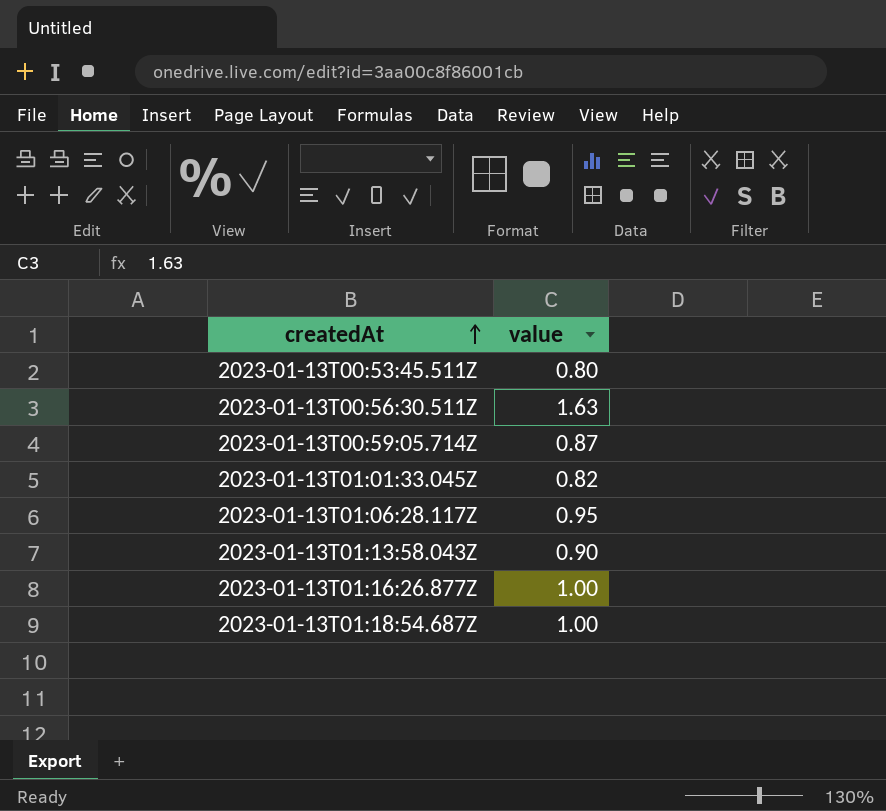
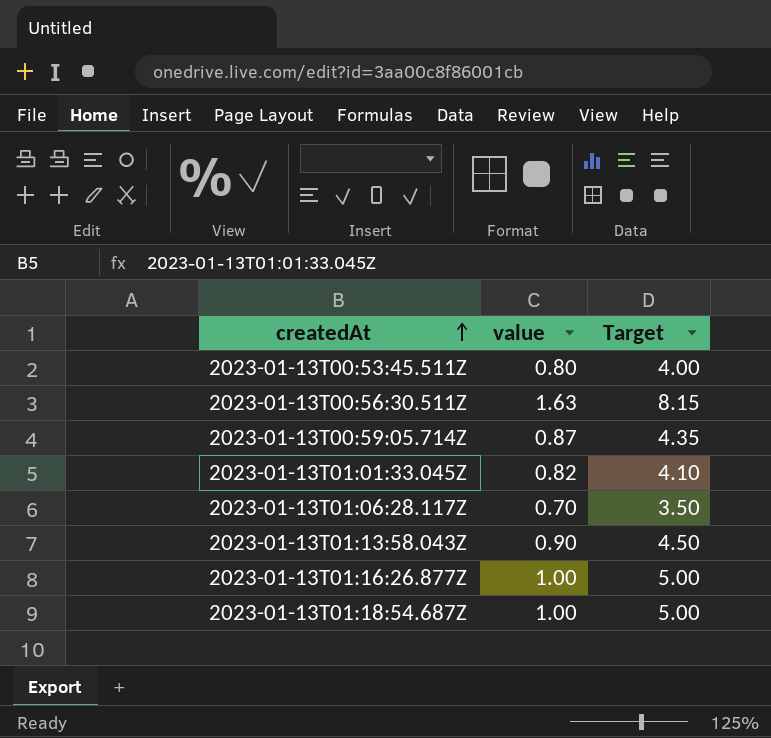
column Target | formula: none -> [value] * 5
2023-01-13T01:06:28.117Z | value: 0.95 -> 0.70

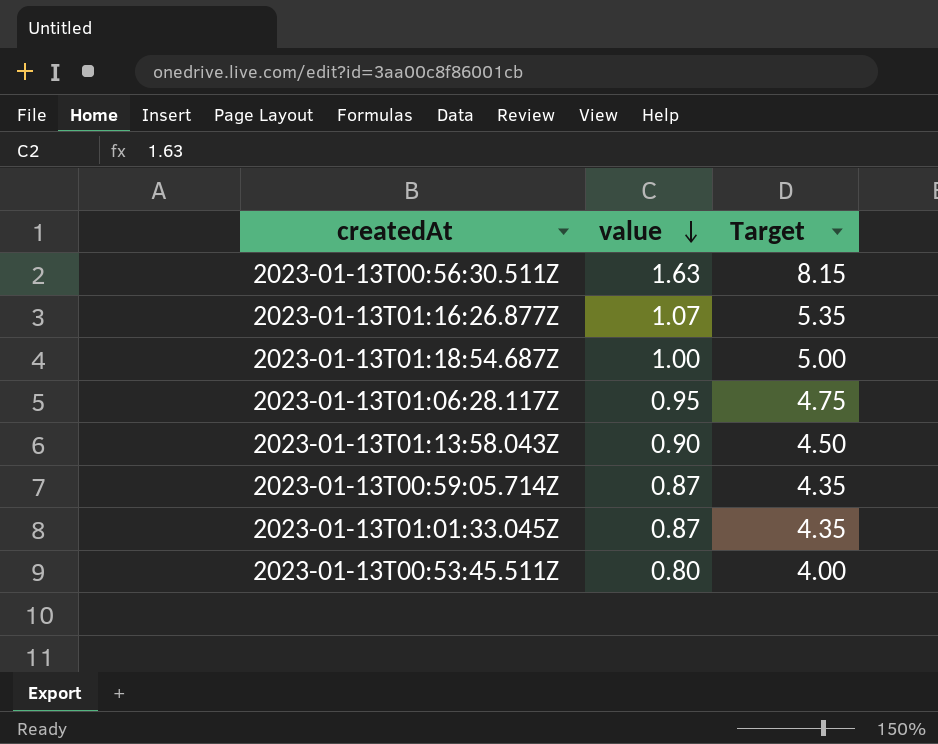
row order: createdAt ascending -> value descending
2023-01-13T01:16:26.877Z | value: 1.00 -> 1.07
2023-01-13T01:16:26.877Z | Target: 5.00 -> 5.35
2023-01-13T01:06:28.117Z | value: 0.70 -> 0.95
2023-01-13T01:06:28.117Z | Target: 3.50 -> 4.75
2023-01-13T01:01:33.045Z | value: 0.82 -> 0.87
2023-01-13T01:01:33.045Z | Target: 4.10 -> 4.35

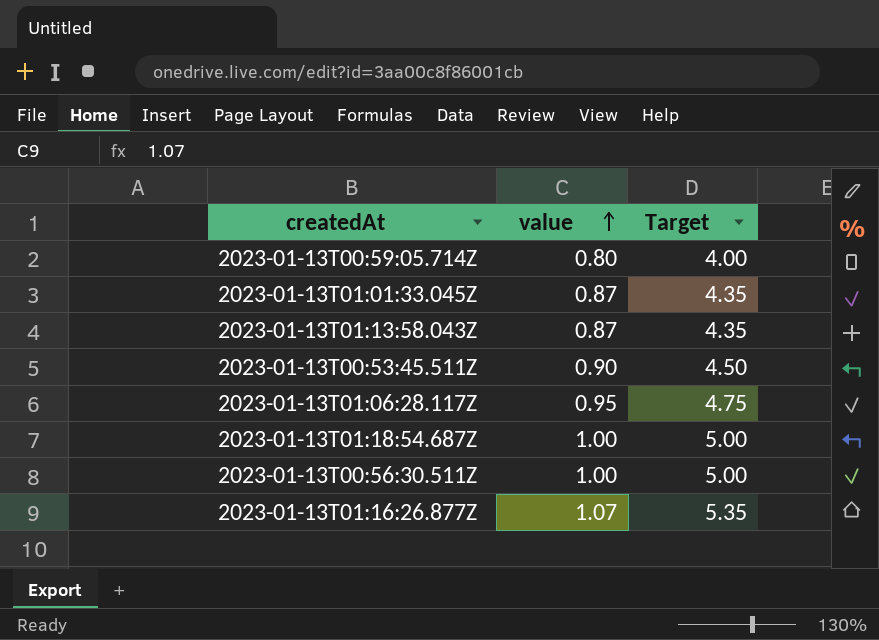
row order: value descending -> value ascending
2023-01-13T00:59:05.714Z | value: 0.87 -> 0.80
2023-01-13T00:59:05.714Z | Target: 4.35 -> 4.00
2023-01-13T01:13:58.043Z | value: 0.90 -> 0.87
2023-01-13T01:13:58.043Z | Target: 4.50 -> 4.35
2023-01-13T00:53:45.511Z | value: 0.80 -> 0.90
2023-01-13T00:53:45.511Z | Target: 4.00 -> 4.50
2023-01-13T00:56:30.511Z | value: 1.63 -> 1.00
2023-01-13T00:56:30.511Z | Target: 8.15 -> 5.00

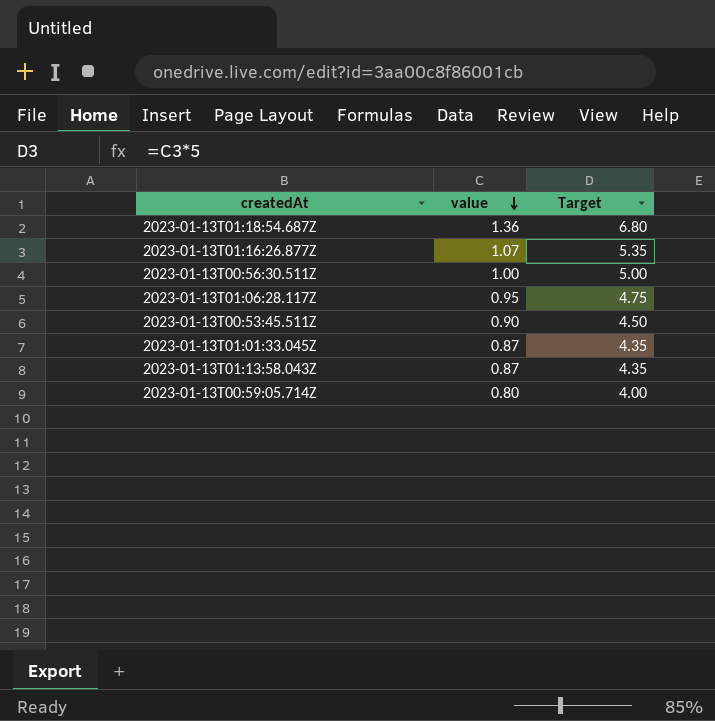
row order: value ascending -> value descending
2023-01-13T01:18:54.687Z | value: 1.00 -> 1.36
2023-01-13T01:18:54.687Z | Target: 5.00 -> 6.80

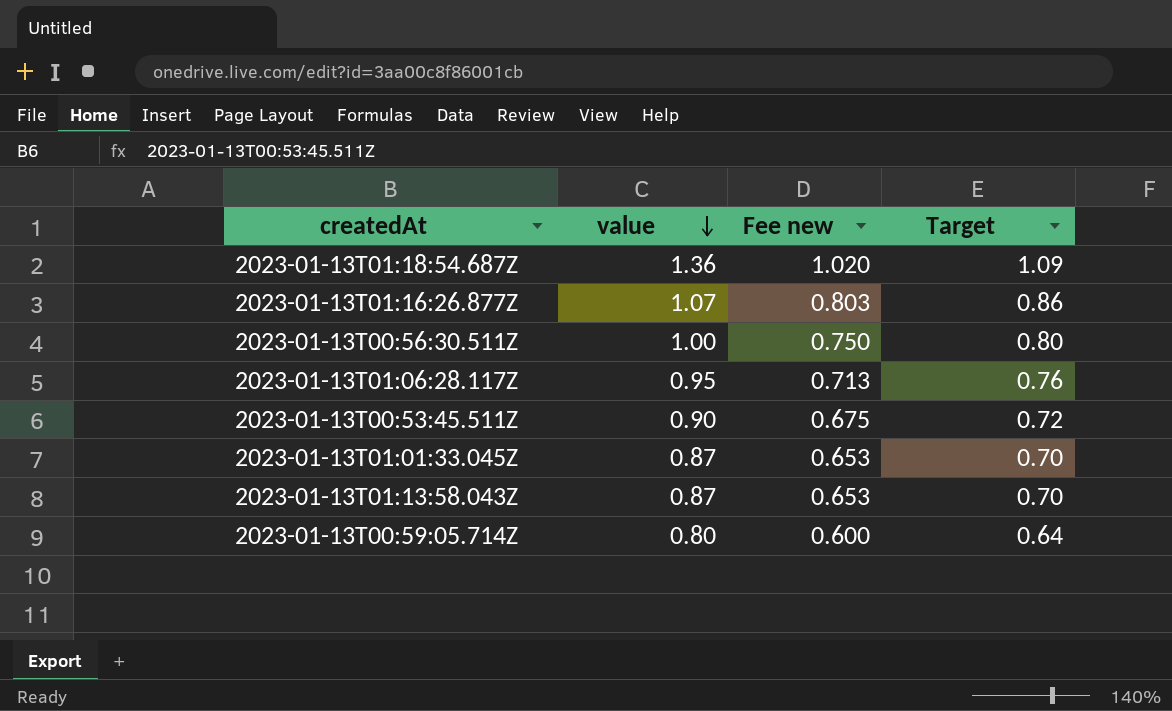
column Fee new | formula: none -> [value] * 0.75
column Target | formula: [value] * 5 -> [value] * 0.8

